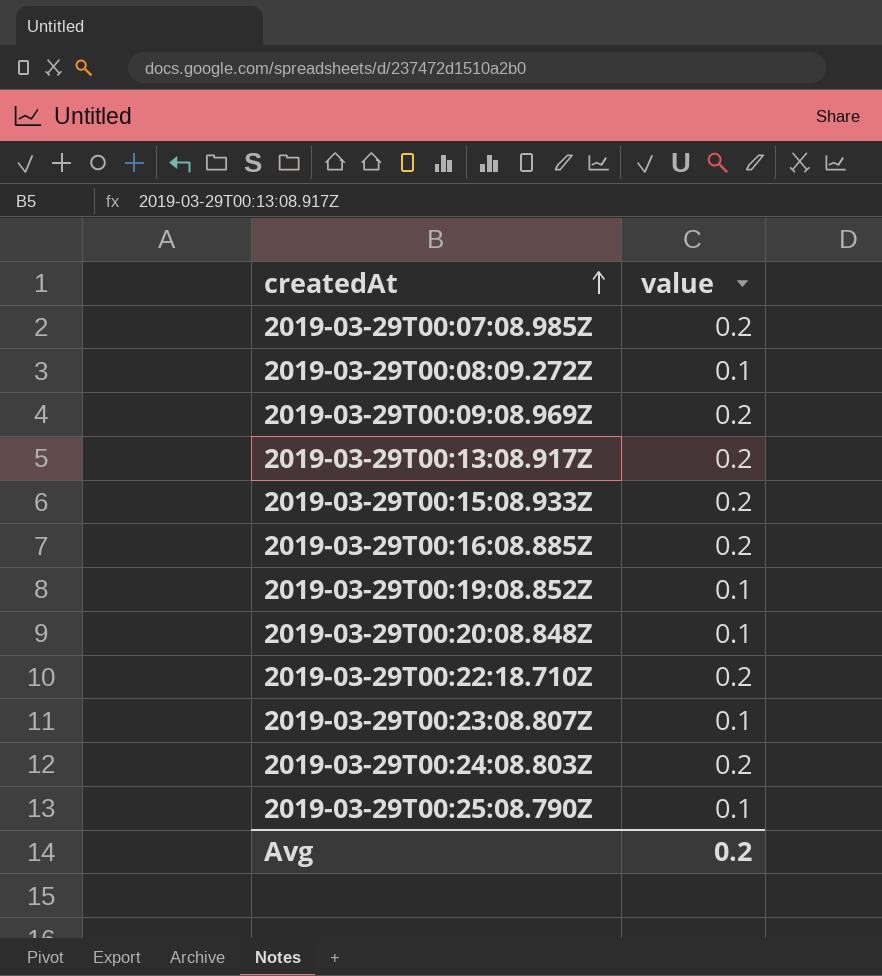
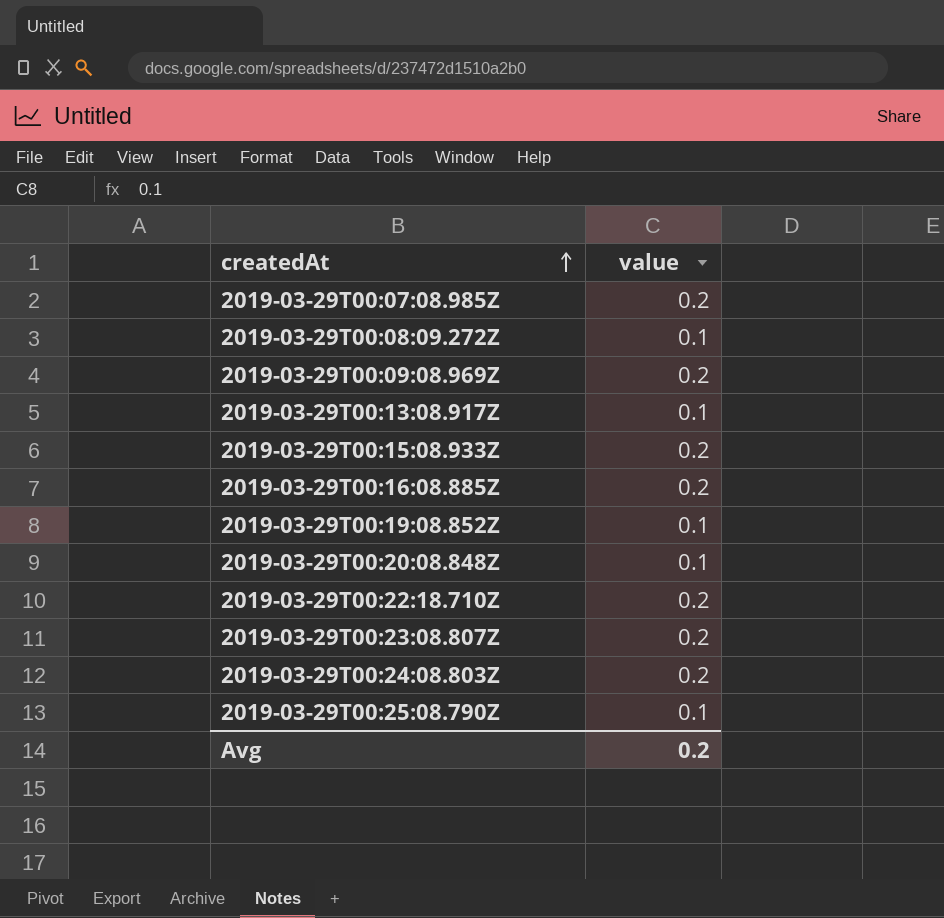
2019-03-29T00:13:08.917Z | value: 0.2 -> 0.1
2019-03-29T00:23:08.807Z | value: 0.1 -> 0.2

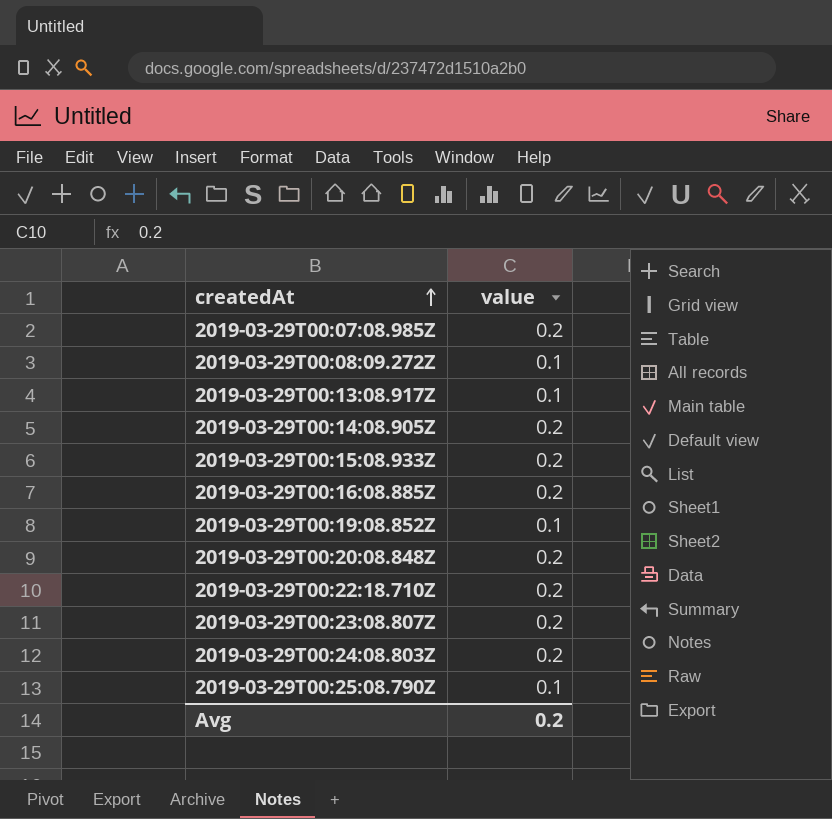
row 2019-03-29T00:09:08.969Z: 0.2 -> none
row 2019-03-29T00:14:08.905Z: none -> 0.2
2019-03-29T00:20:08.848Z | value: 0.1 -> 0.2

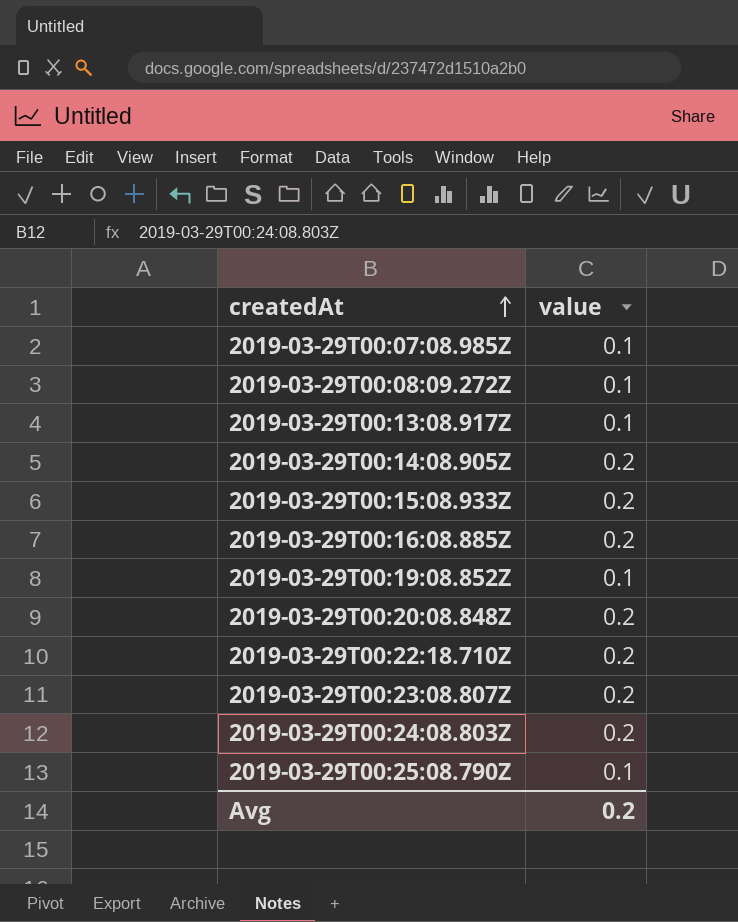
2019-03-29T00:07:08.985Z | value: 0.2 -> 0.1

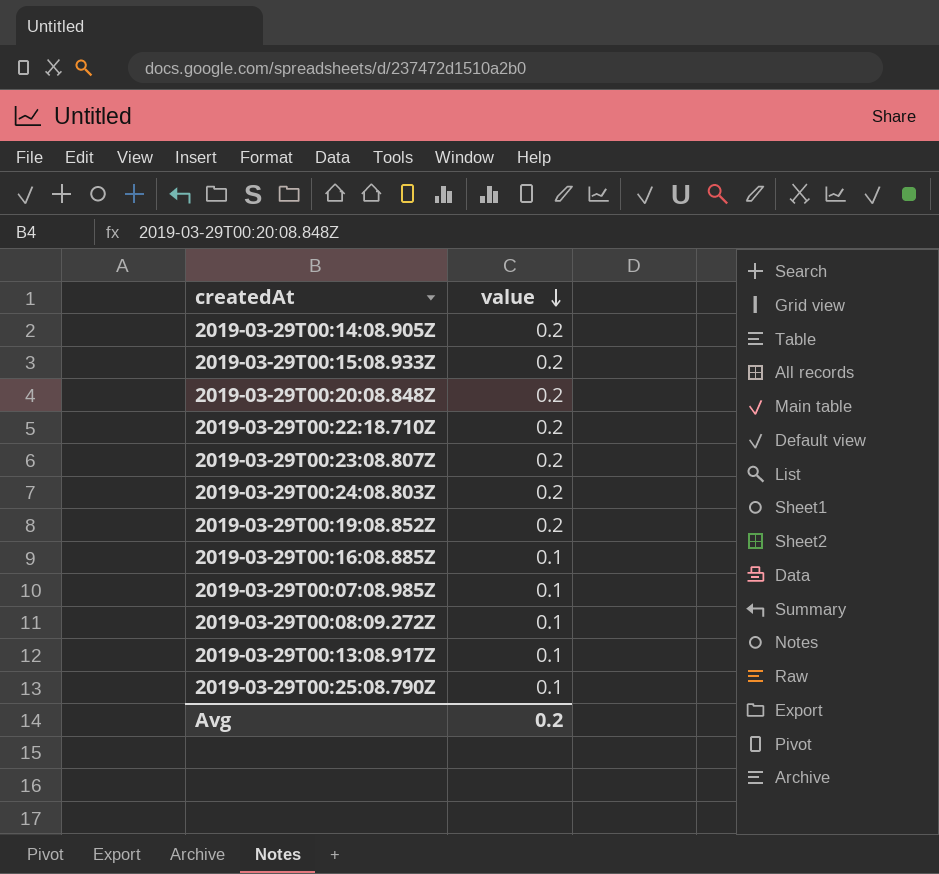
row order: createdAt ascending -> value descending
2019-03-29T00:19:08.852Z | value: 0.1 -> 0.2
2019-03-29T00:16:08.885Z | value: 0.2 -> 0.1

